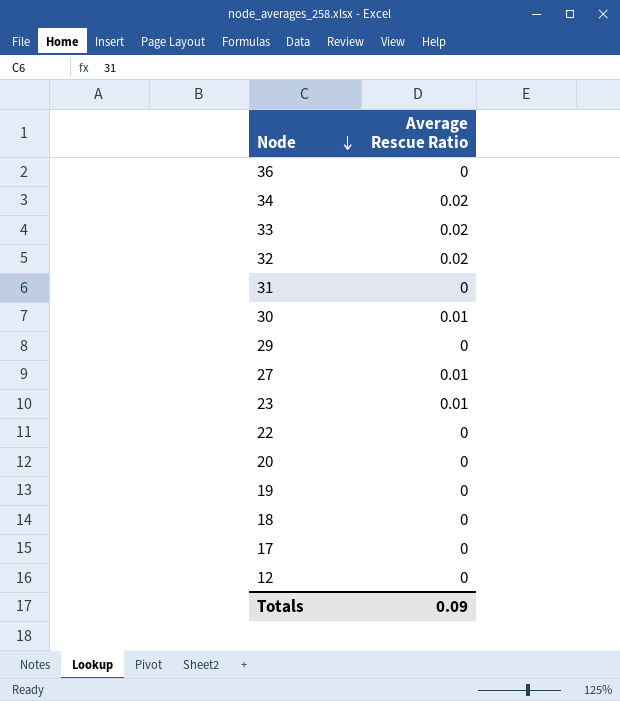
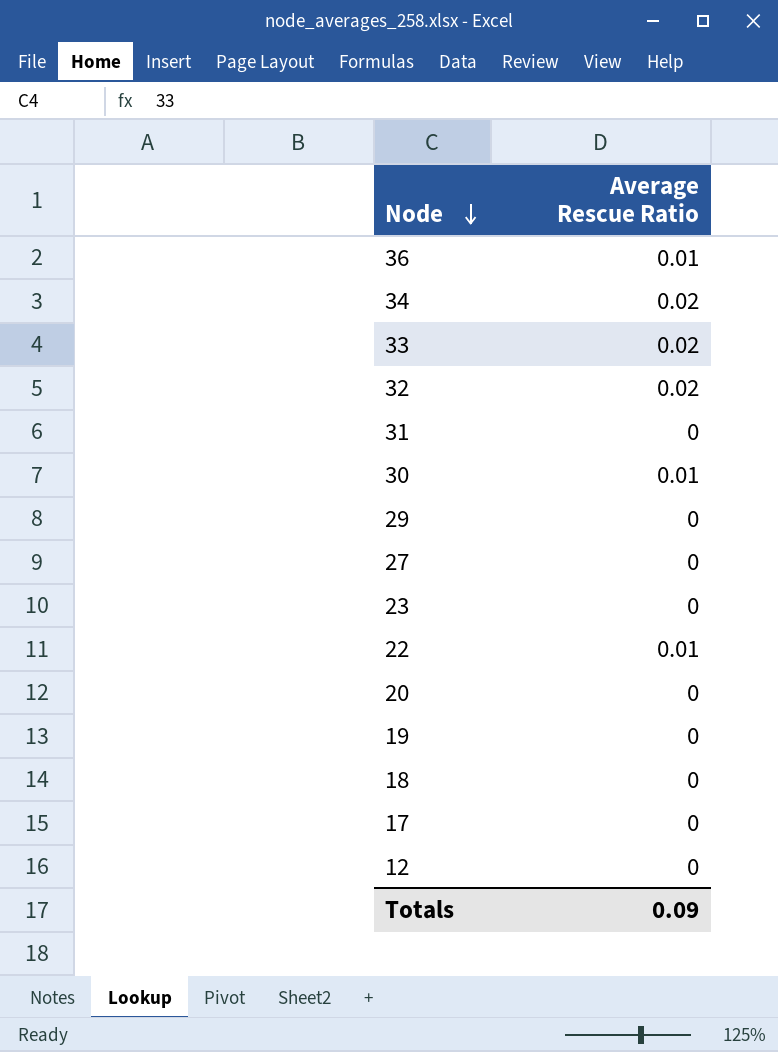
36 | Average Rescue Ratio: 0 -> 0.01
27 | Average Rescue Ratio: 0.01 -> 0
23 | Average Rescue Ratio: 0.01 -> 0
22 | Average Rescue Ratio: 0 -> 0.01

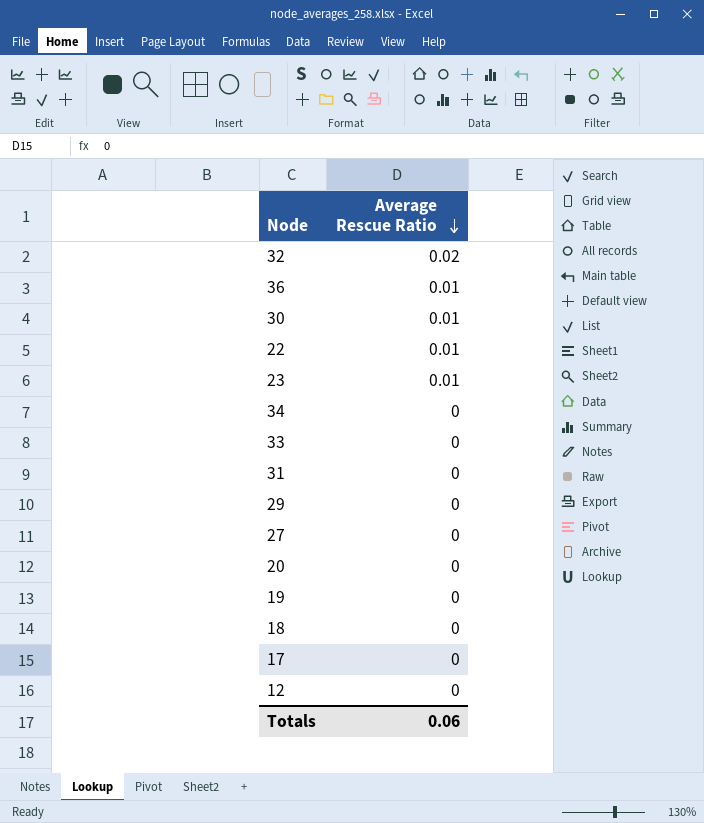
row order: Node descending -> Average Rescue Ratio descending
23 | Average Rescue Ratio: 0 -> 0.01
34 | Average Rescue Ratio: 0.02 -> 0
33 | Average Rescue Ratio: 0.02 -> 0
Totals | Average Rescue Ratio: 0.09 -> 0.06

